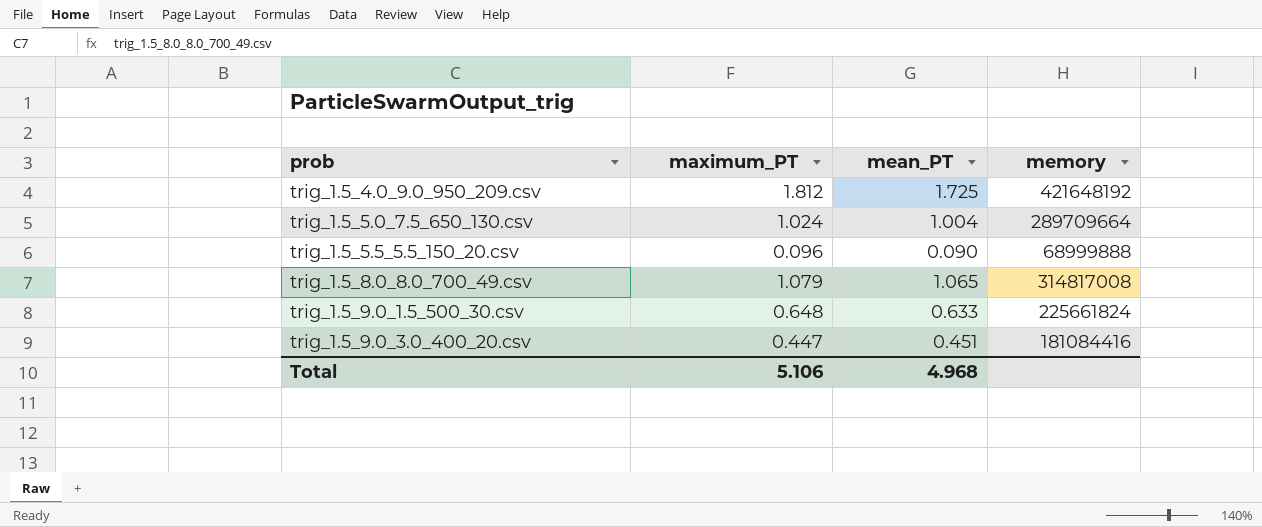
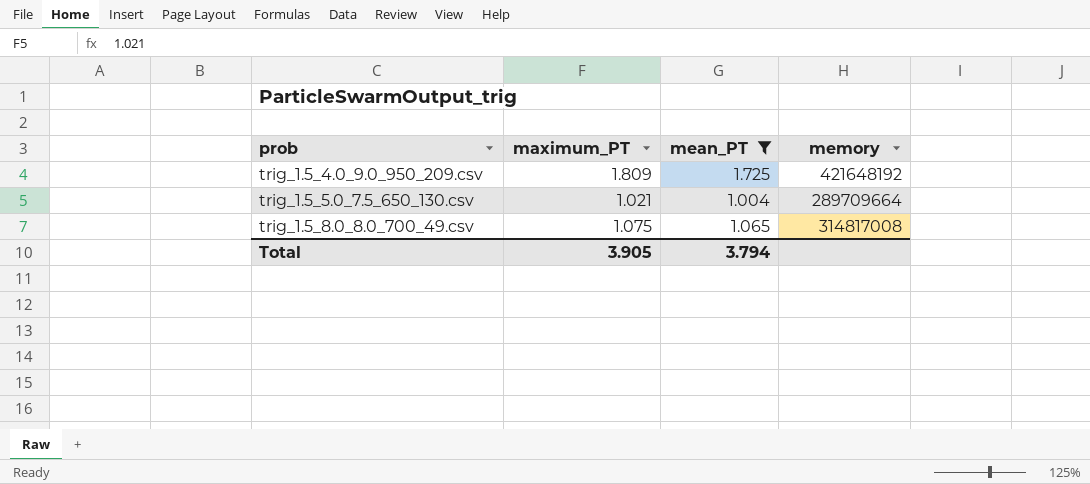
filter: none -> mean_PT >= 1.004
trig_1.5_4.0_9.0_950_209.csv | maximum_PT: 1.812 -> 1.809
trig_1.5_5.0_7.5_650_130.csv | maximum_PT: 1.024 -> 1.021
trig_1.5_8.0_8.0_700_49.csv | maximum_PT: 1.079 -> 1.075
Total | maximum_PT: 5.106 -> 3.905
Total | mean_PT: 4.968 -> 3.794

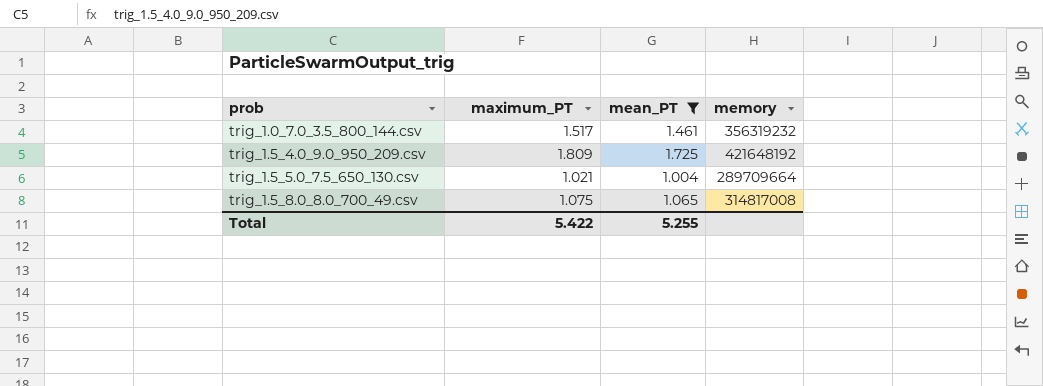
row trig_1.0_7.0_3.5_800_144.csv: none -> 1.517 | 1.461 | 356319232
Total | maximum_PT: 3.905 -> 5.422
Total | mean_PT: 3.794 -> 5.255

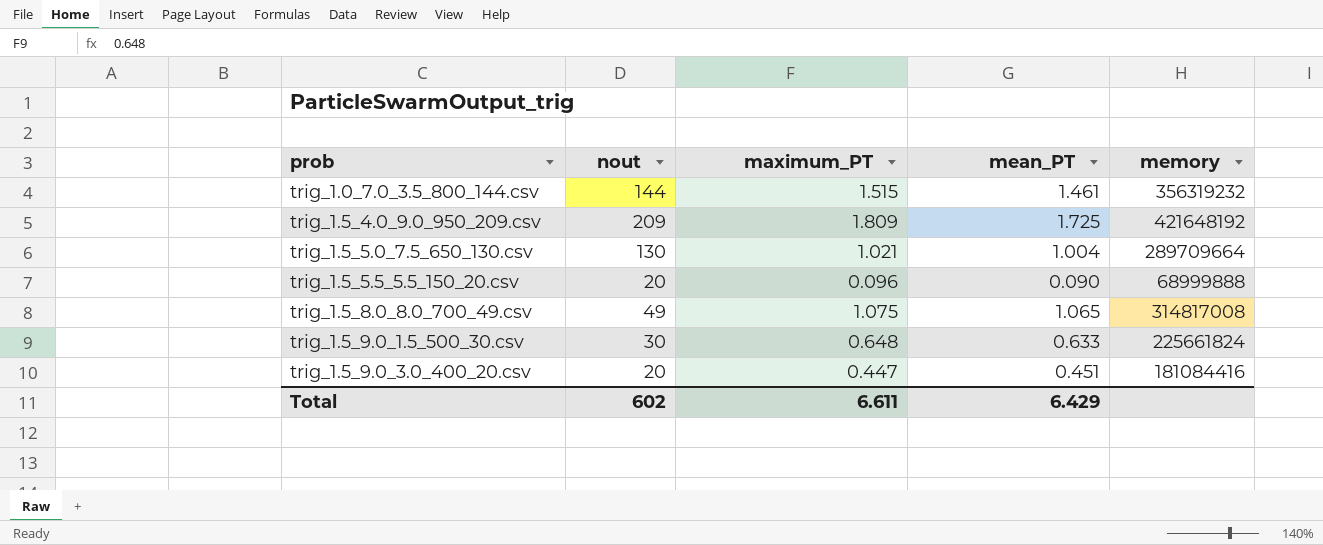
filter: mean_PT >= 1.004 -> none
column nout | position: none -> 2
trig_1.0_7.0_3.5_800_144.csv | maximum_PT: 1.517 -> 1.515
Total | maximum_PT: 5.422 -> 6.611
Total | mean_PT: 5.255 -> 6.429

